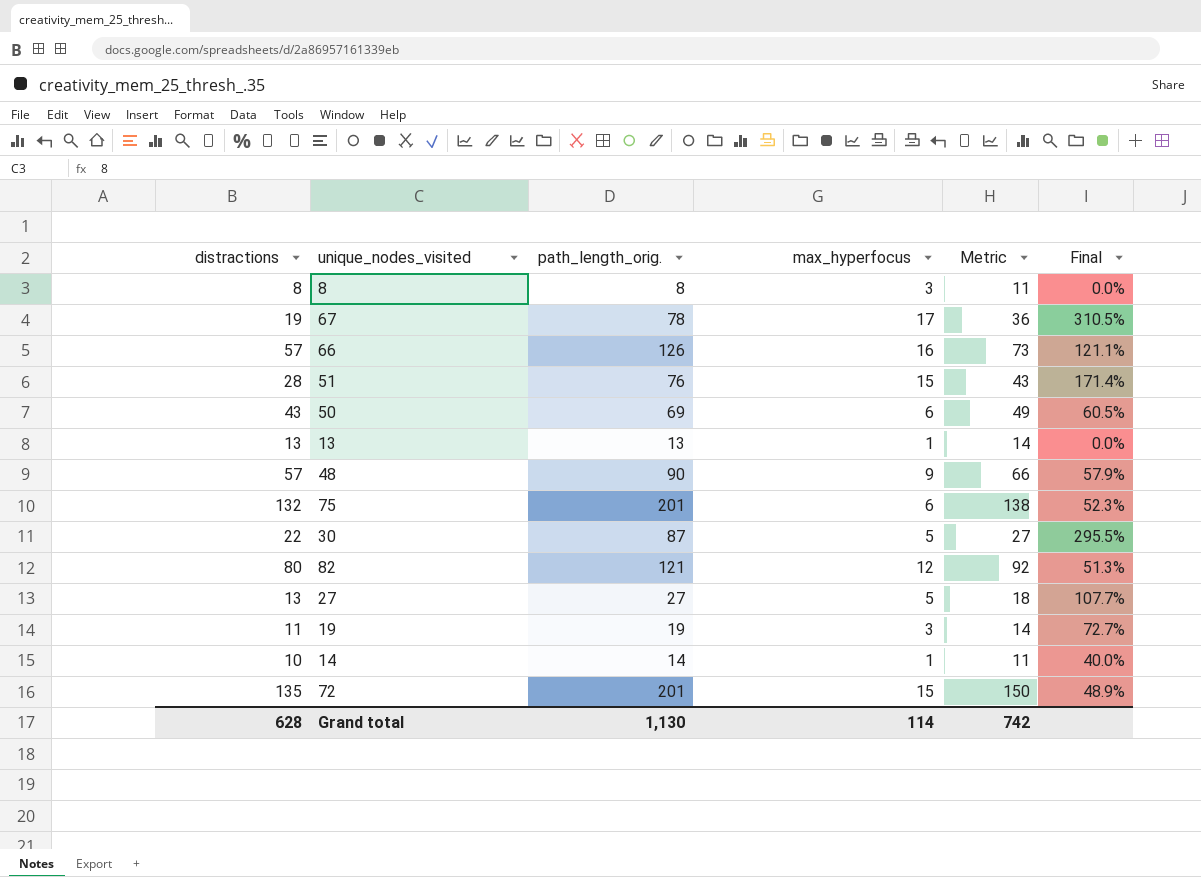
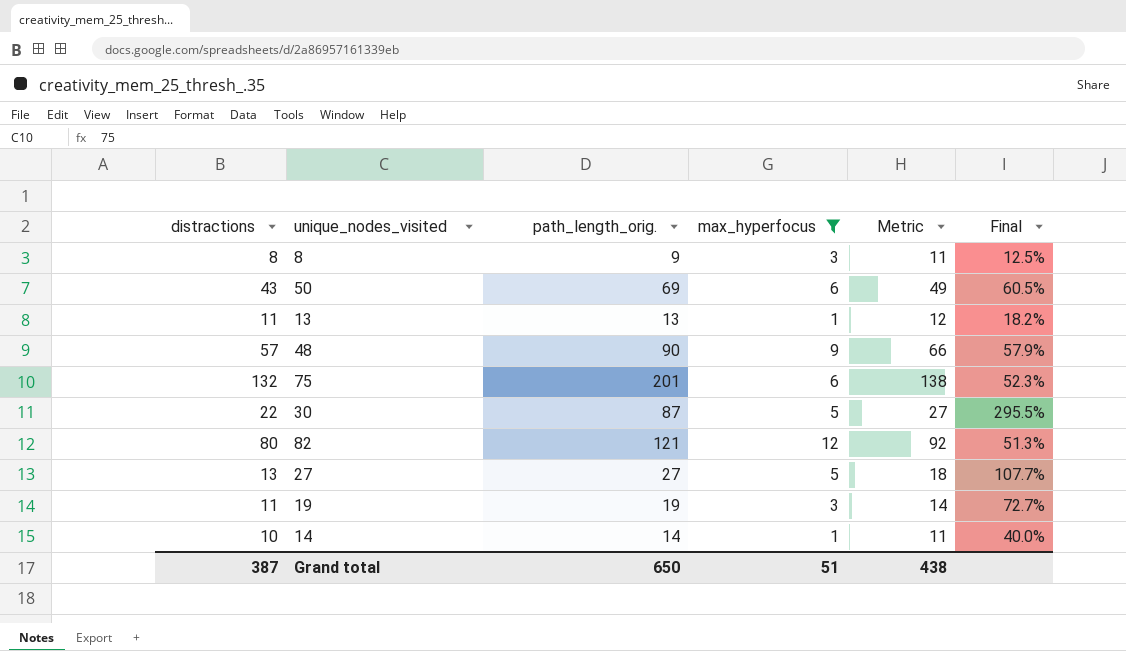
filter: none -> max_hyperfocus <= 12
8 | path_length_orig.: 8 -> 9
8 | Final: 0.0% -> 12.5%
13 | distractions: 13 -> 11
13 | Metric: 14 -> 12
13 | Final: 0.0% -> 18.2%
Grand total | distractions: 628 -> 387
Grand total | path_length_orig.: 1,130 -> 650
Grand total | max_hyperfocus: 114 -> 51
Grand total | Metric: 742 -> 438

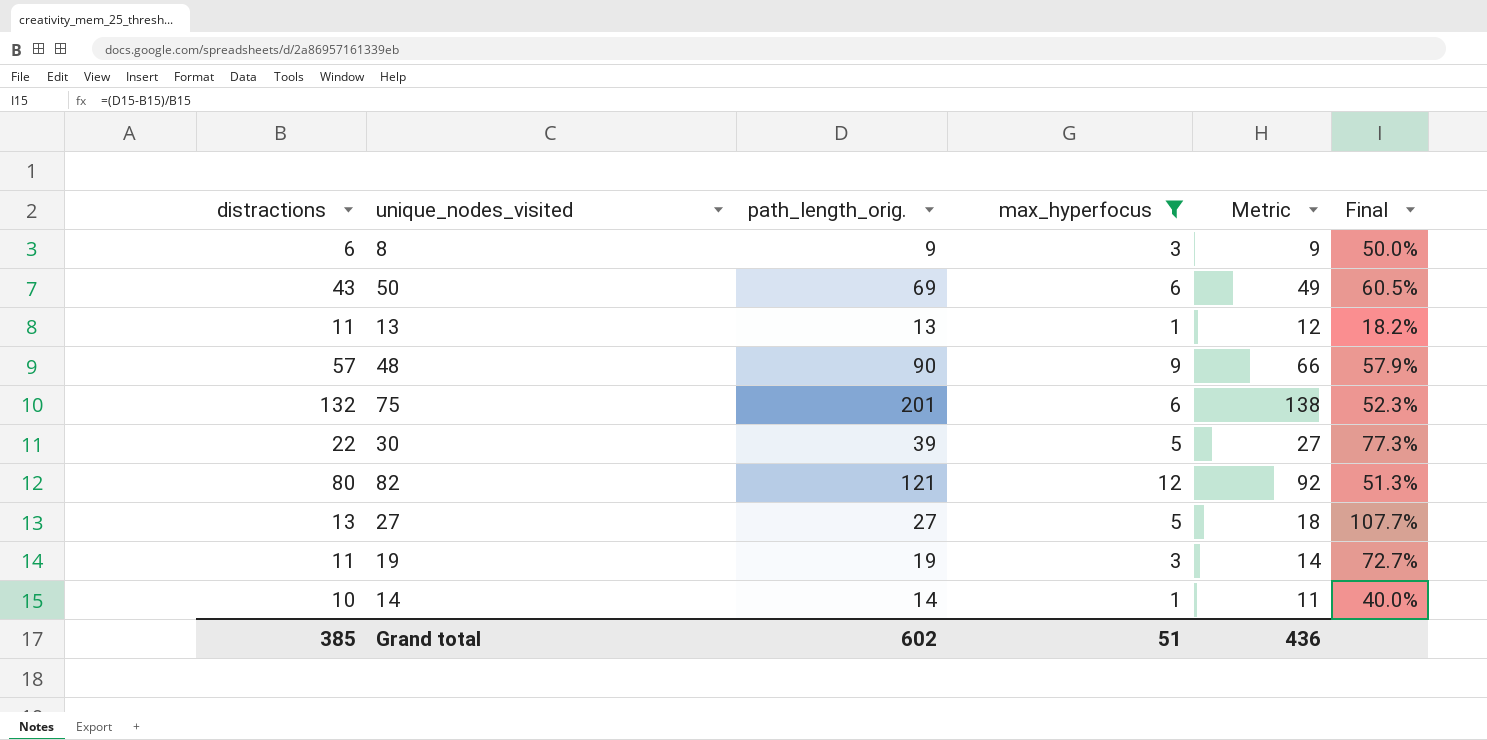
8 | distractions: 8 -> 6
8 | Metric: 11 -> 9
8 | Final: 12.5% -> 50.0%
30 | path_length_orig.: 87 -> 39
30 | Final: 295.5% -> 77.3%
Grand total | distractions: 387 -> 385
Grand total | path_length_orig.: 650 -> 602
Grand total | Metric: 438 -> 436

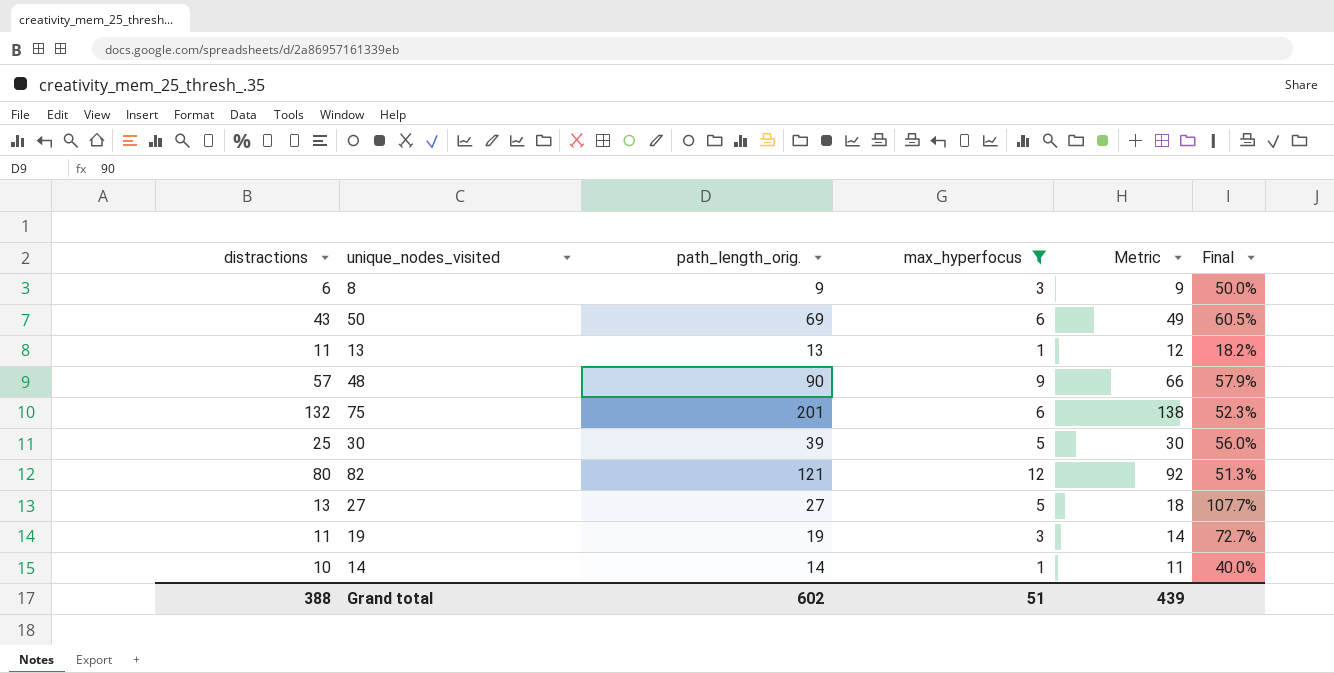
30 | distractions: 22 -> 25
30 | Metric: 27 -> 30
30 | Final: 77.3% -> 56.0%
Grand total | distractions: 385 -> 388
Grand total | Metric: 436 -> 439

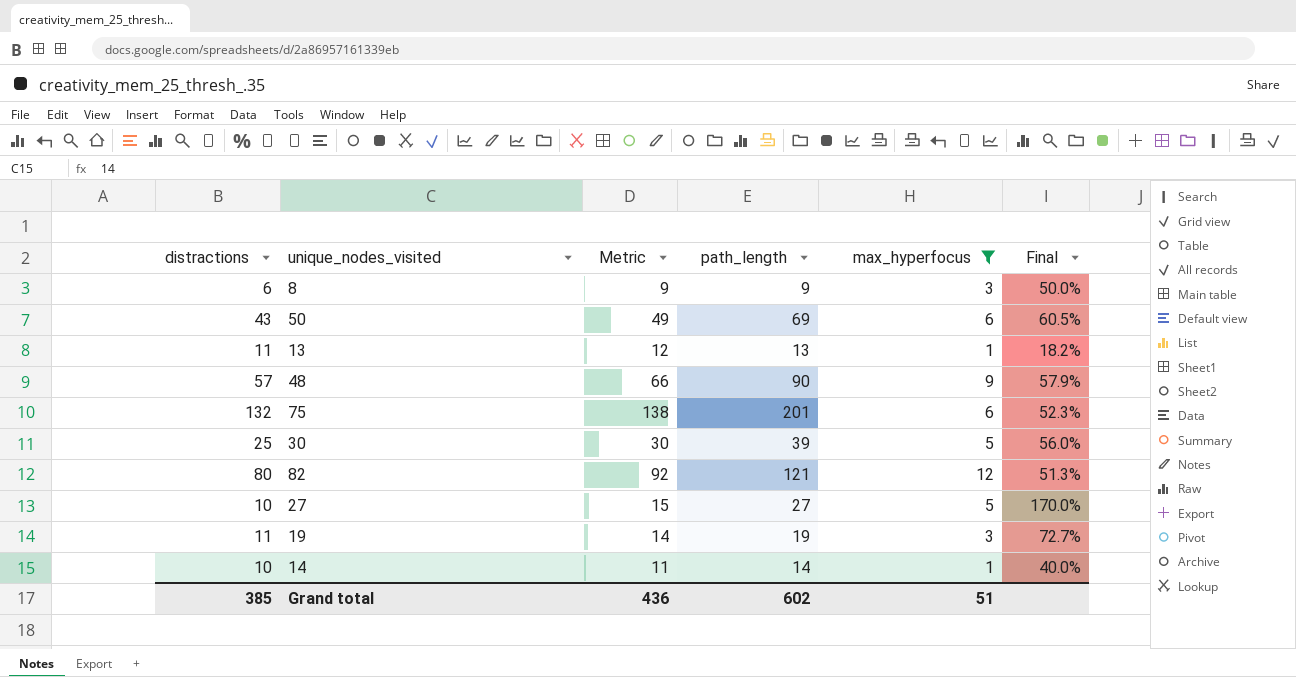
column Metric | position: 5 -> 3
column name: path_length_orig. -> path_length
27 | distractions: 13 -> 10
27 | Metric: 18 -> 15
27 | Final: 107.7% -> 170.0%
Grand total | distractions: 388 -> 385
Grand total | Metric: 439 -> 436

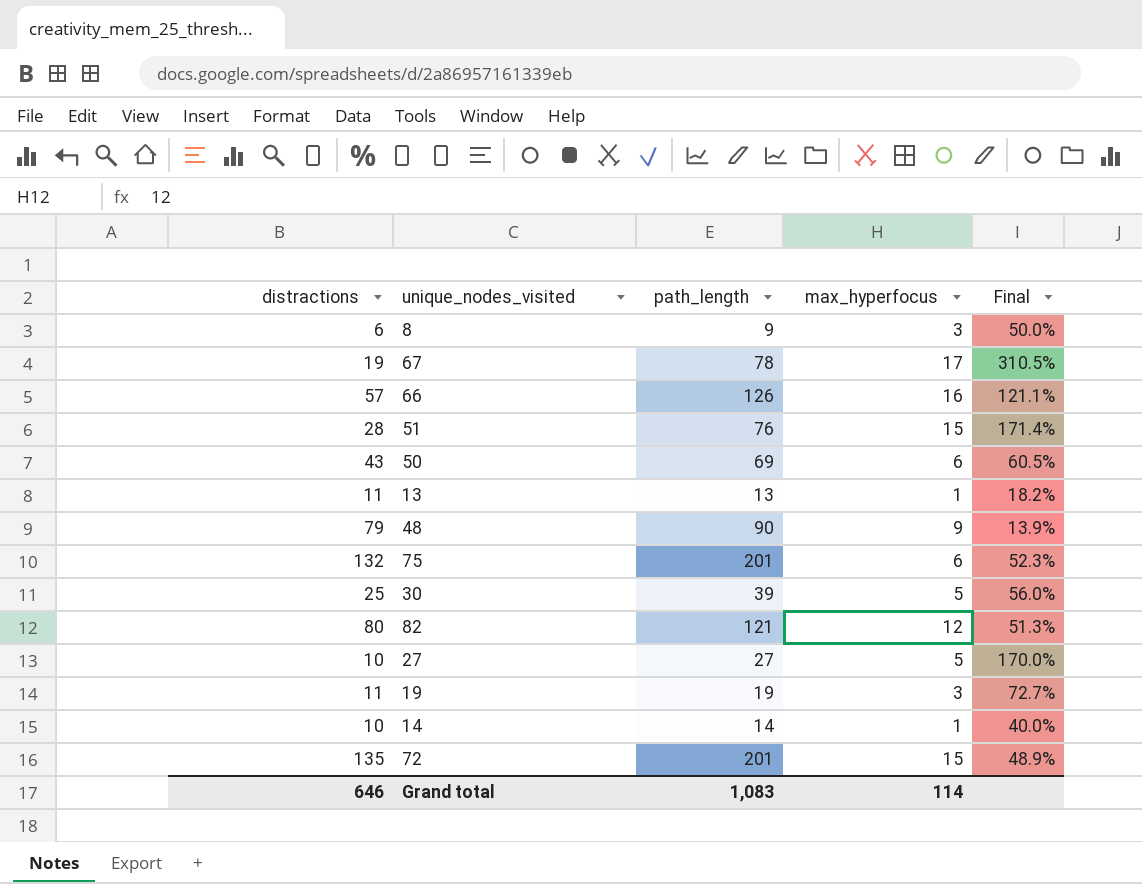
filter: max_hyperfocus <= 12 -> none
column Metric | formula: [distractions] + [max_hyperfocus] -> none
48 | distractions: 57 -> 79
48 | Final: 57.9% -> 13.9%
Grand total | distractions: 385 -> 646
Grand total | path_length: 602 -> 1,083
Grand total | max_hyperfocus: 51 -> 114

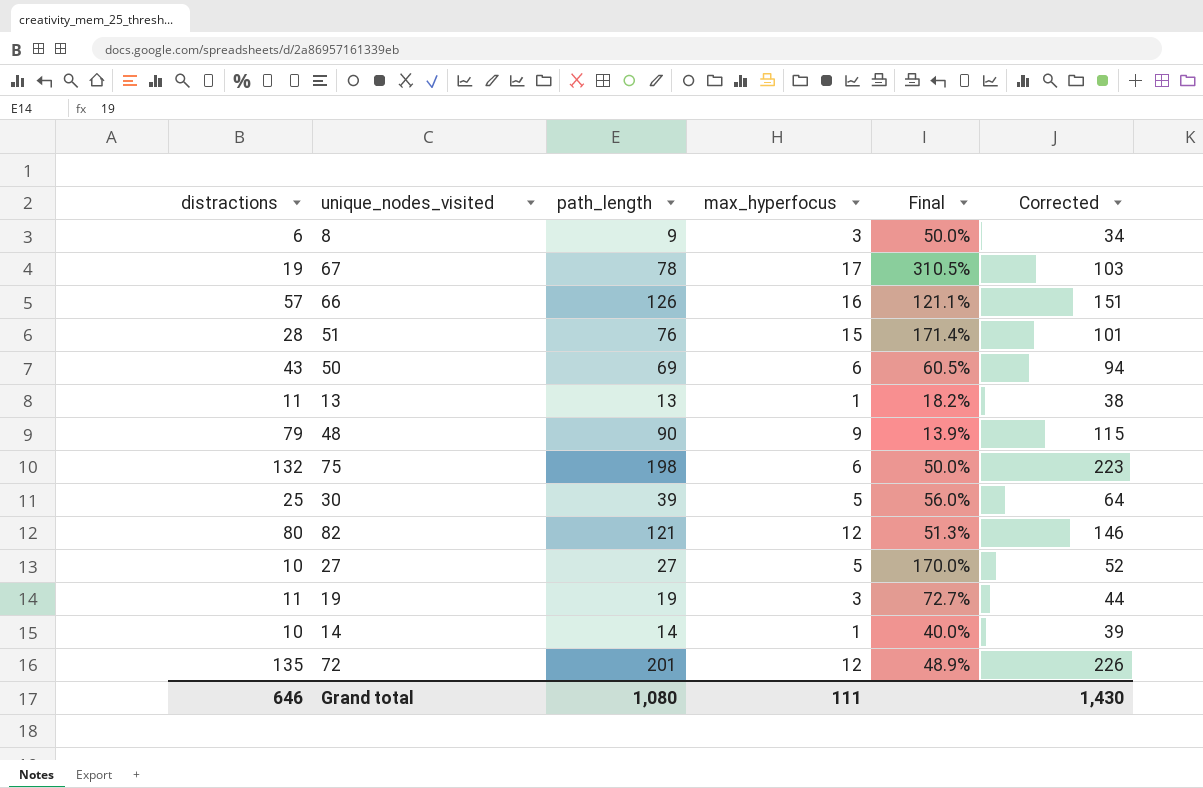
column Corrected | formula: none -> [path_length] + 25
75 | path_length: 201 -> 198
75 | Final: 52.3% -> 50.0%
72 | max_hyperfocus: 15 -> 12
Grand total | path_length: 1,083 -> 1,080
Grand total | max_hyperfocus: 114 -> 111

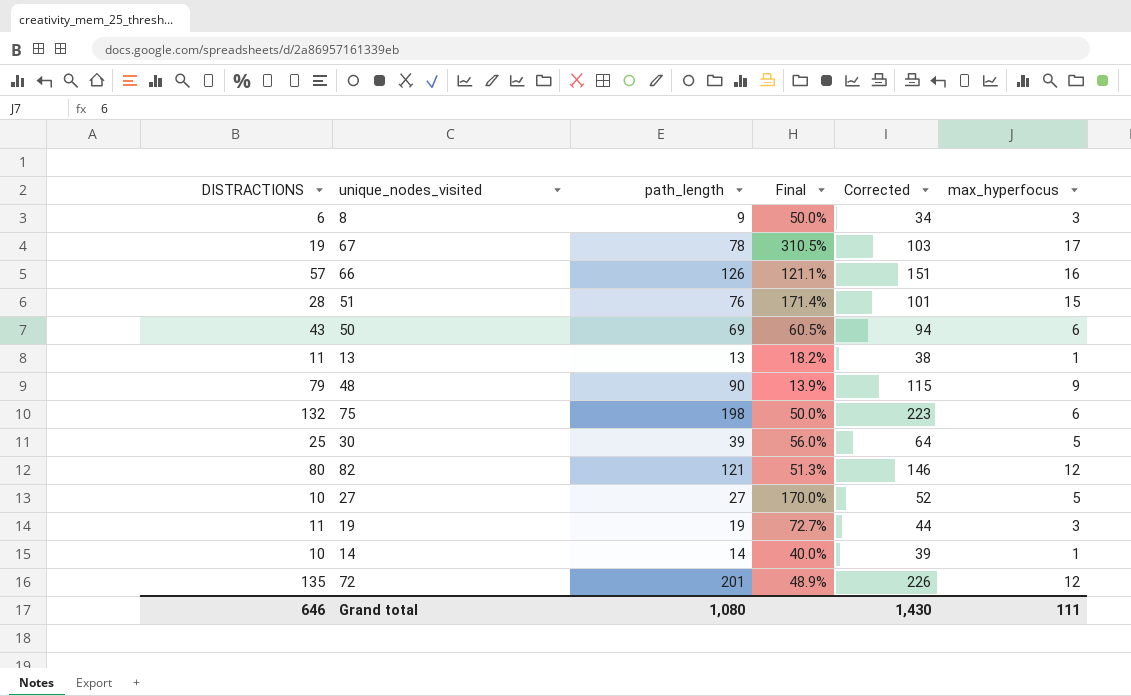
column name: distractions -> DISTRACTIONS
column max_hyperfocus | position: 4 -> 6

